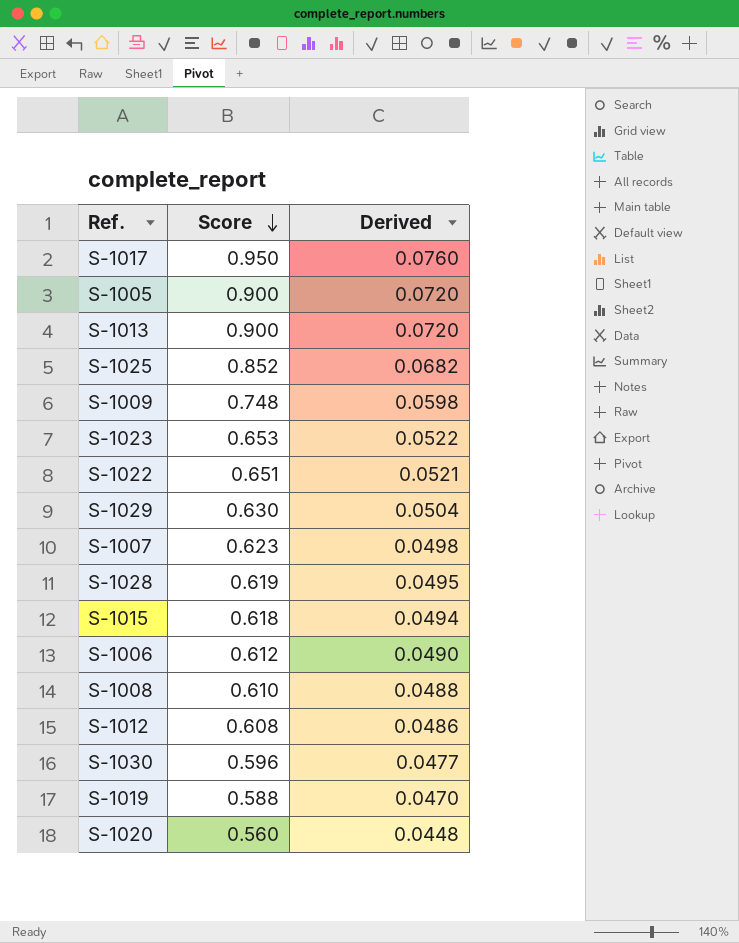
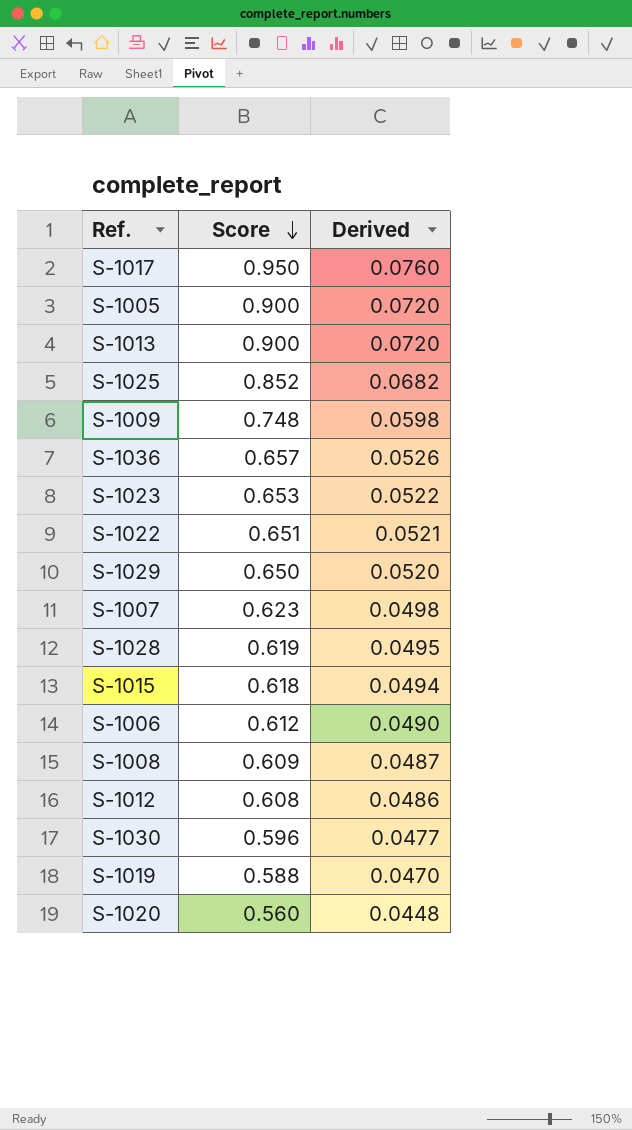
row S-1036: none -> 0.657 | 0.0526
S-1029 | Score: 0.630 -> 0.650
S-1029 | Derived: 0.0504 -> 0.0520
S-1008 | Score: 0.610 -> 0.609
S-1008 | Derived: 0.0488 -> 0.0487

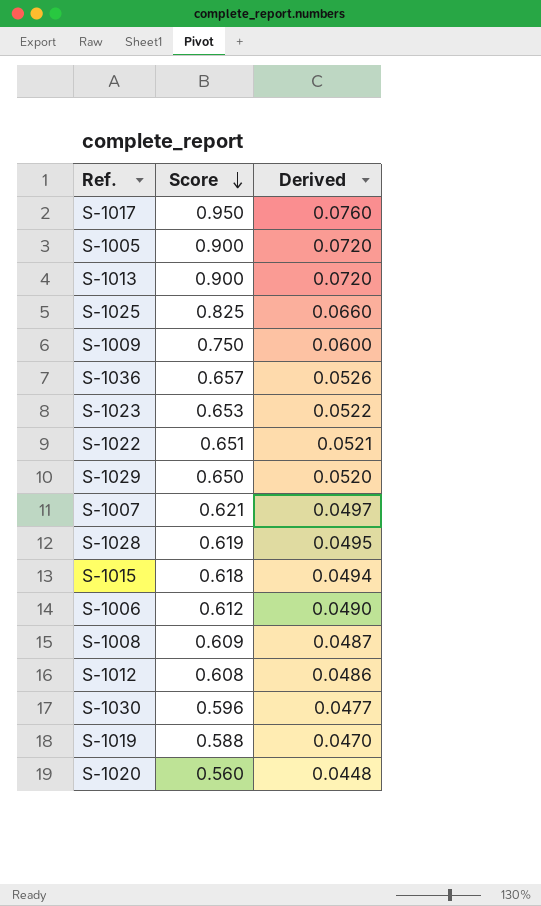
S-1025 | Score: 0.852 -> 0.825
S-1025 | Derived: 0.0682 -> 0.0660
S-1009 | Score: 0.748 -> 0.750
S-1009 | Derived: 0.0598 -> 0.0600
S-1007 | Score: 0.623 -> 0.621
S-1007 | Derived: 0.0498 -> 0.0497

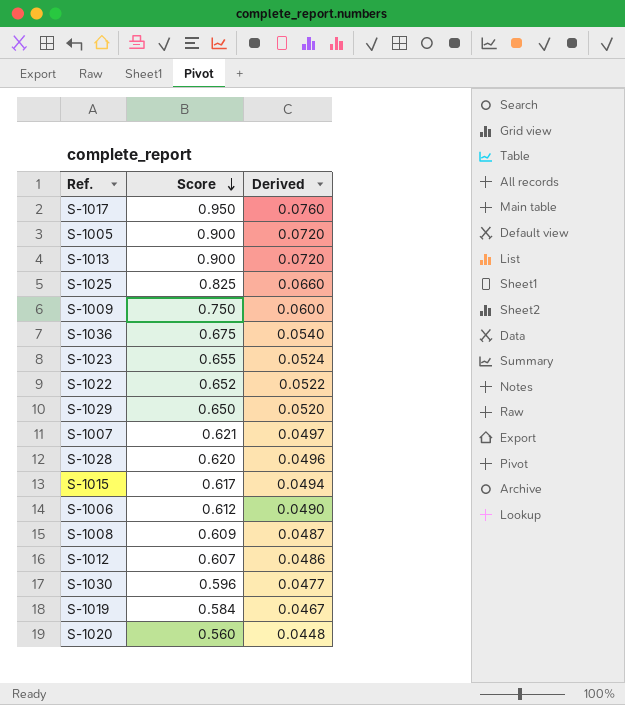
S-1036 | Score: 0.657 -> 0.675
S-1036 | Derived: 0.0526 -> 0.0540
S-1023 | Score: 0.653 -> 0.655
S-1023 | Derived: 0.0522 -> 0.0524
S-1022 | Score: 0.651 -> 0.652
S-1022 | Derived: 0.0521 -> 0.0522
S-1028 | Score: 0.619 -> 0.620
S-1028 | Derived: 0.0495 -> 0.0496
S-1015 | Score: 0.618 -> 0.617
S-1012 | Score: 0.608 -> 0.607
S-1019 | Score: 0.588 -> 0.584
S-1019 | Derived: 0.0470 -> 0.0467

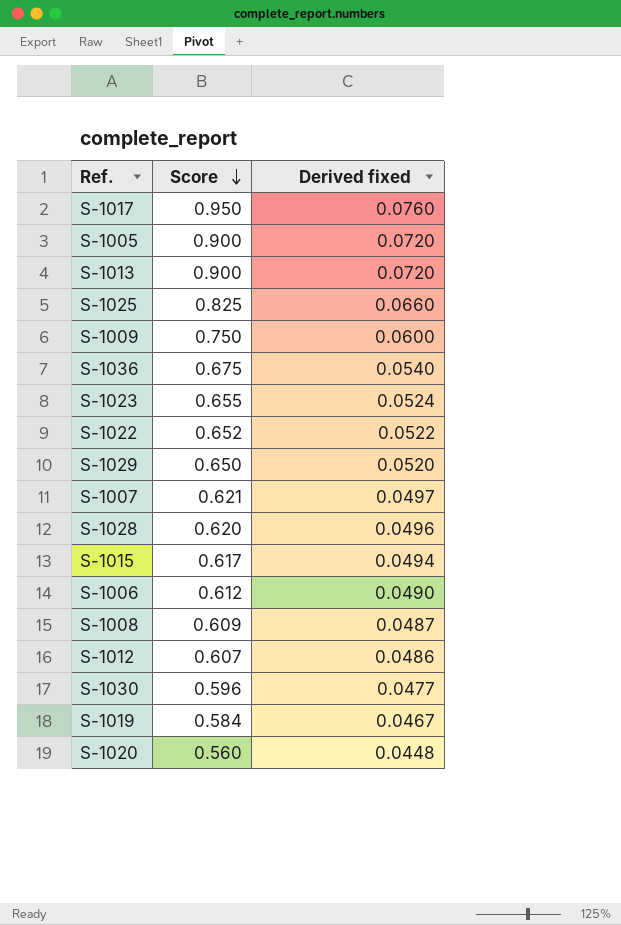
column name: Derived -> Derived fixed

